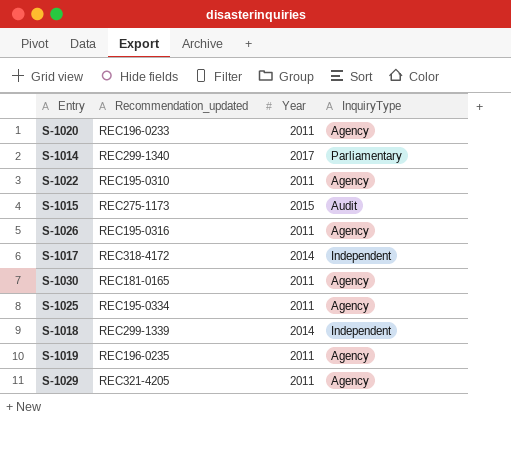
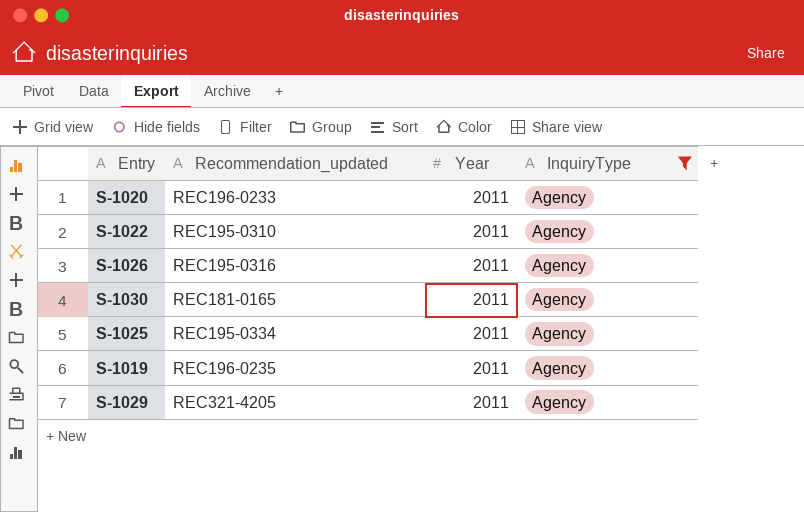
filter: none -> InquiryType = Agency

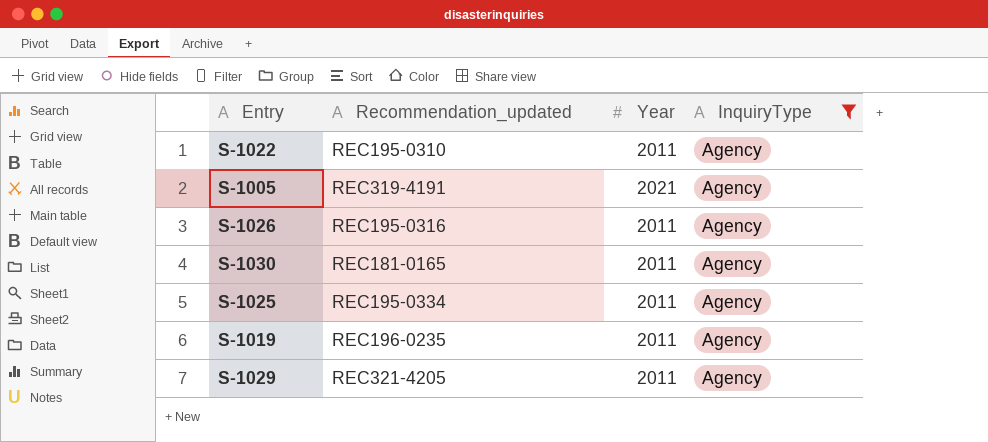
row S-1020: REC196-0233 | 2011 | Agency -> none
row S-1005: none -> REC319-4191 | 2021 | Agency

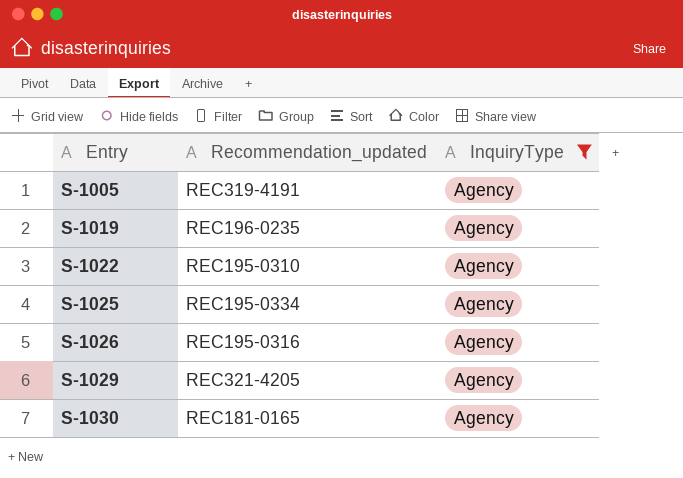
row order: none -> Entry ascending
column Year | position: 3 -> none

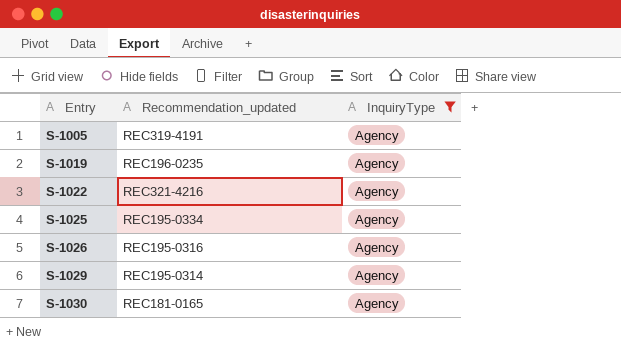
S-1022 | Recommendation_updated: REC195-0310 -> REC321-4216
S-1029 | Recommendation_updated: REC321-4205 -> REC195-0314

